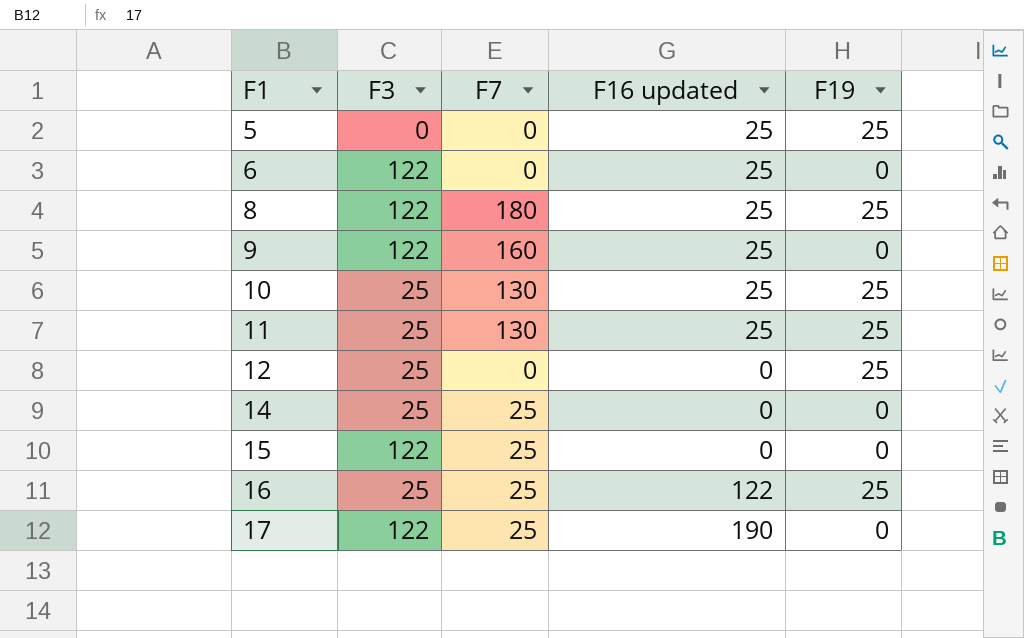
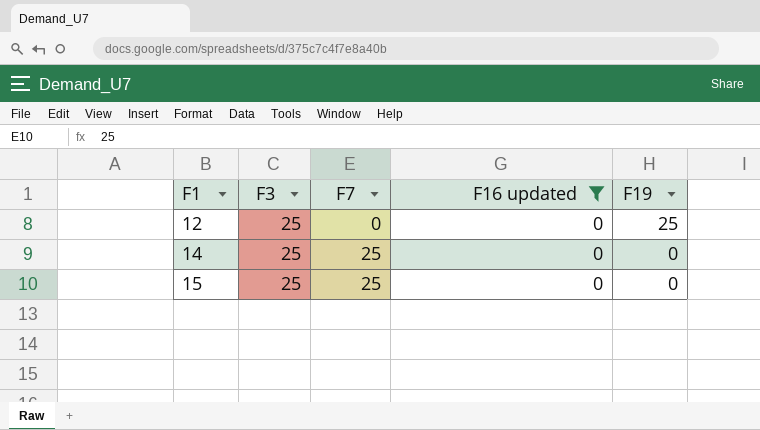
filter: none -> F16 updated = 0
15 | F3: 122 -> 25

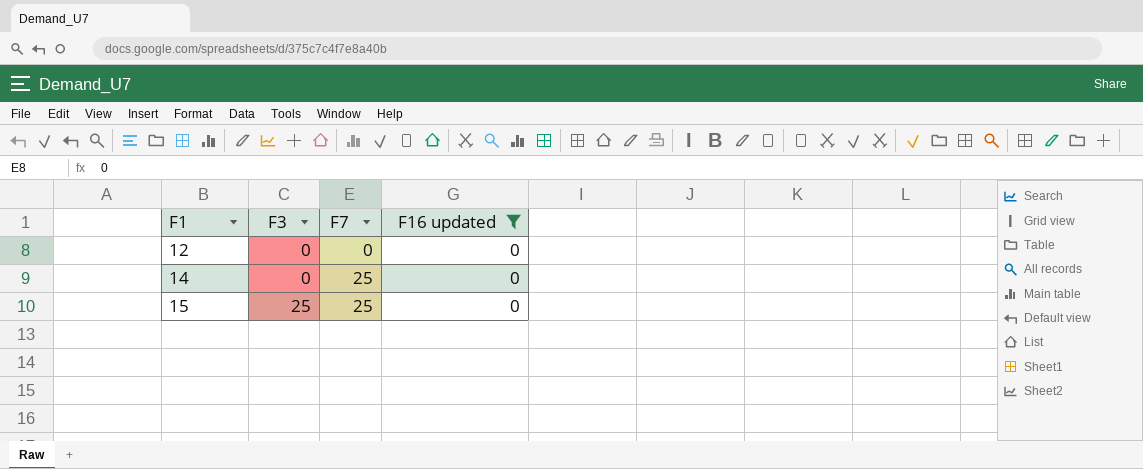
column F19 | position: 5 -> none
12 | F3: 25 -> 0
14 | F3: 25 -> 0

